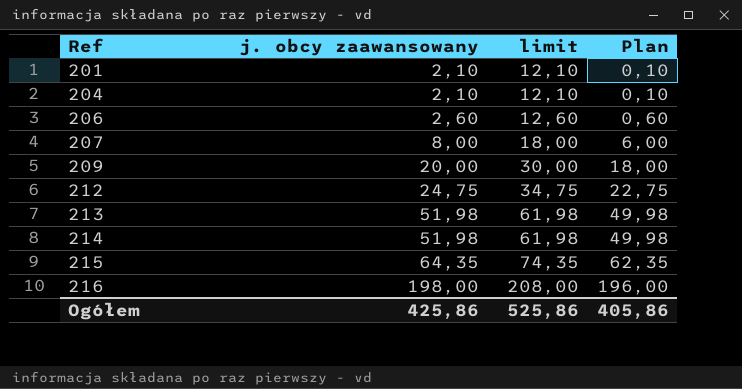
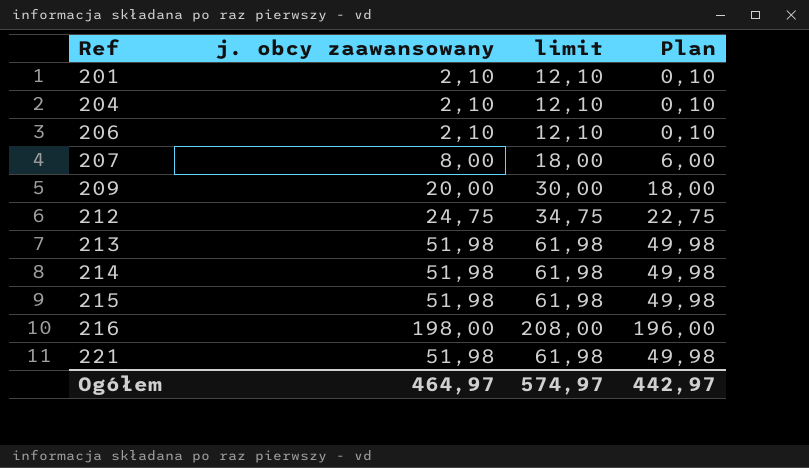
206 | j. obcy zaawansowany: 2,60 -> 2,10
206 | limit: 12,60 -> 12,10
206 | Plan: 0,60 -> 0,10
215 | j. obcy zaawansowany: 64,35 -> 51,98
215 | limit: 74,35 -> 61,98
215 | Plan: 62,35 -> 49,98
row 221: none -> 51,98 | 61,98 | 49,98
Ogółem | j. obcy zaawansowany: 425,86 -> 464,97
Ogółem | limit: 525,86 -> 574,97
Ogółem | Plan: 405,86 -> 442,97

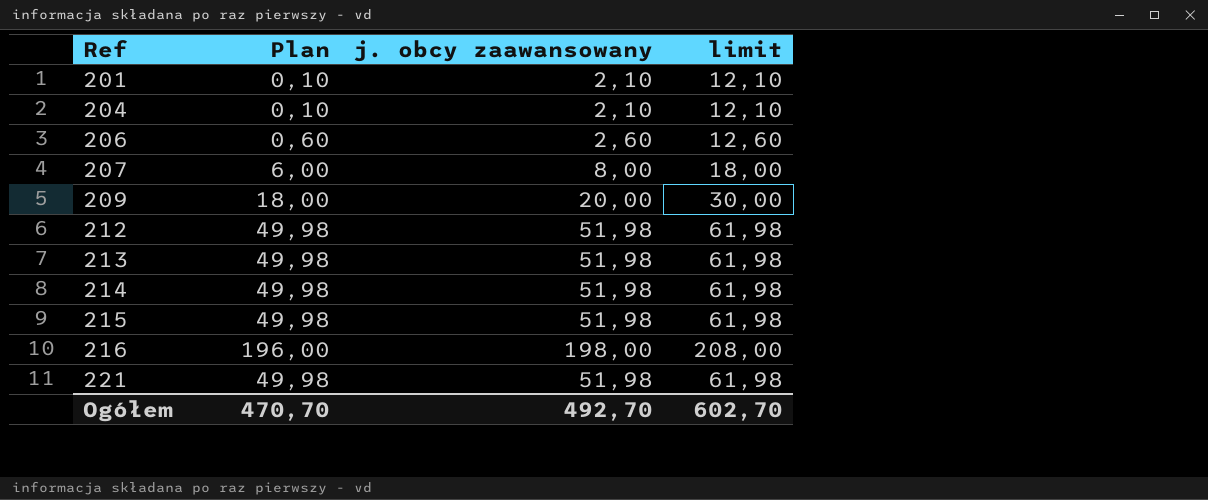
column Plan | position: 4 -> 2
206 | Plan: 0,10 -> 0,60
206 | j. obcy zaawansowany: 2,10 -> 2,60
206 | limit: 12,10 -> 12,60
212 | Plan: 22,75 -> 49,98
212 | j. obcy zaawansowany: 24,75 -> 51,98
212 | limit: 34,75 -> 61,98
Ogółem | Plan: 442,97 -> 470,70
Ogółem | j. obcy zaawansowany: 464,97 -> 492,70
Ogółem | limit: 574,97 -> 602,70

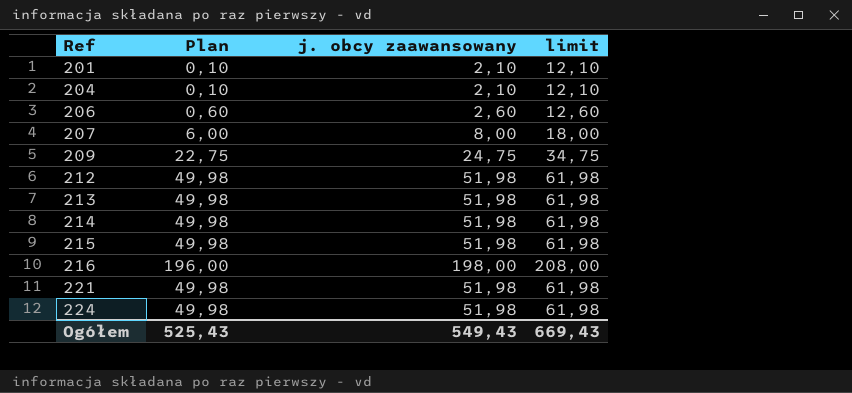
209 | Plan: 18,00 -> 22,75
209 | j. obcy zaawansowany: 20,00 -> 24,75
209 | limit: 30,00 -> 34,75
row 224: none -> 49,98 | 51,98 | 61,98
Ogółem | Plan: 470,70 -> 525,43
Ogółem | j. obcy zaawansowany: 492,70 -> 549,43
Ogółem | limit: 602,70 -> 669,43

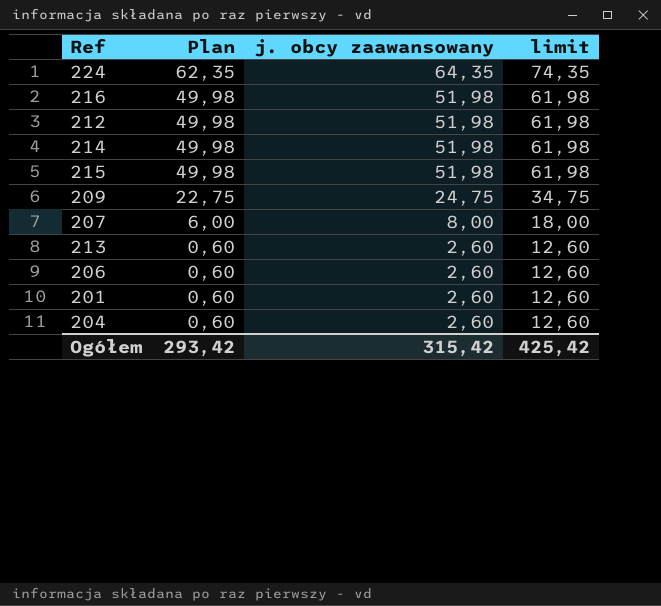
row order: Ref ascending -> Plan descending
row 221: 49,98 | 51,98 | 61,98 -> none
224 | Plan: 49,98 -> 62,35
224 | j. obcy zaawansowany: 51,98 -> 64,35
224 | limit: 61,98 -> 74,35
216 | Plan: 196,00 -> 49,98
216 | j. obcy zaawansowany: 198,00 -> 51,98
216 | limit: 208,00 -> 61,98
213 | Plan: 49,98 -> 0,60
213 | j. obcy zaawansowany: 51,98 -> 2,60
213 | limit: 61,98 -> 12,60
201 | Plan: 0,10 -> 0,60
201 | j. obcy zaawansowany: 2,10 -> 2,60
201 | limit: 12,10 -> 12,60
204 | Plan: 0,10 -> 0,60
204 | j. obcy zaawansowany: 2,10 -> 2,60
204 | limit: 12,10 -> 12,60
Ogółem | Plan: 525,43 -> 293,42
Ogółem | j. obcy zaawansowany: 549,43 -> 315,42
Ogółem | limit: 669,43 -> 425,42

